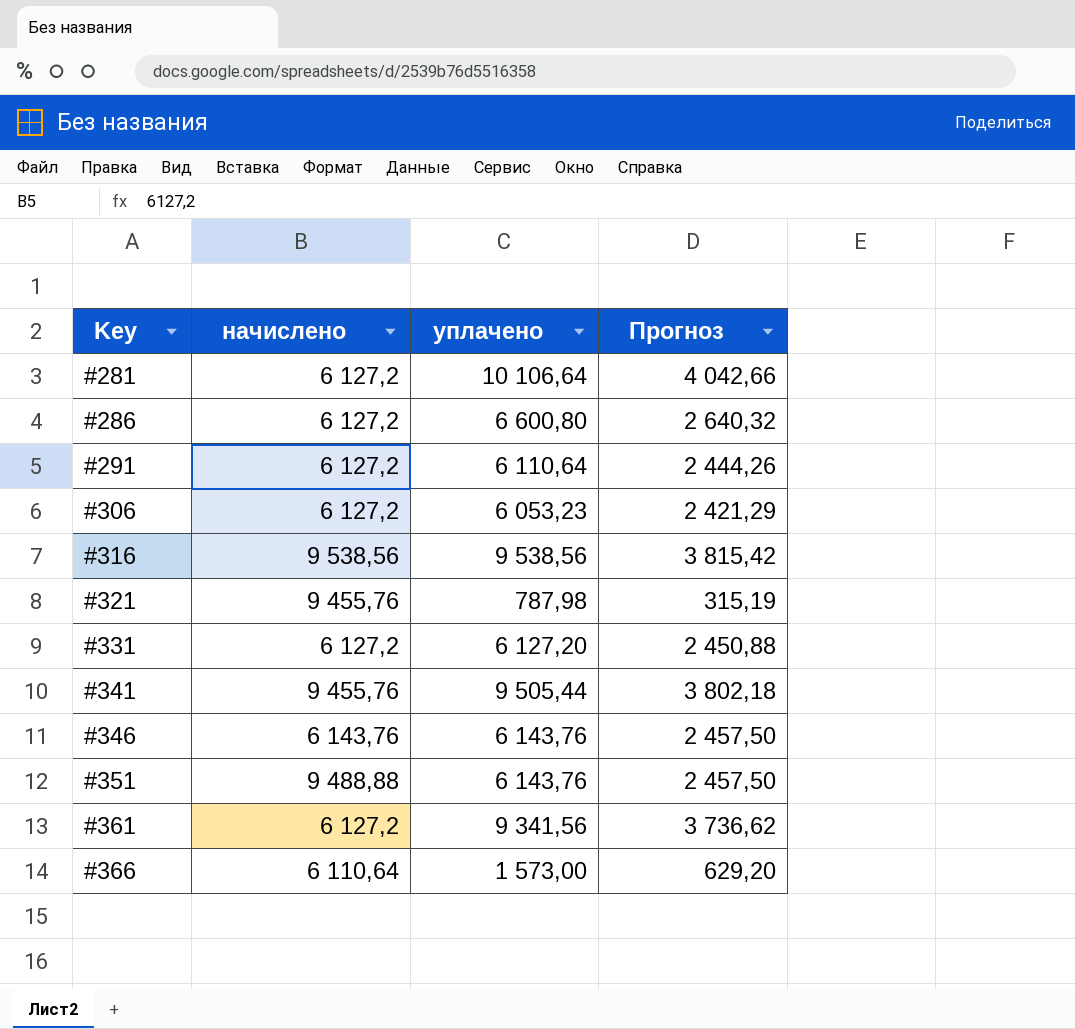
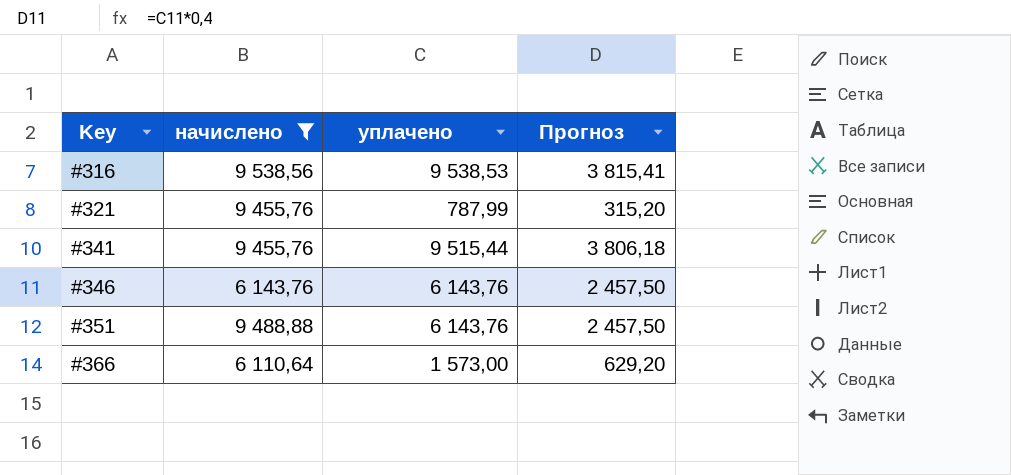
filter: none -> начислено != 6 127,2
#316 | уплачено: 9 538,56 -> 9 538,53
#316 | Прогноз: 3 815,42 -> 3 815,41
#321 | уплачено: 787,98 -> 787,99
#321 | Прогноз: 315,19 -> 315,20
#341 | уплачено: 9 505,44 -> 9 515,44
#341 | Прогноз: 3 802,18 -> 3 806,18

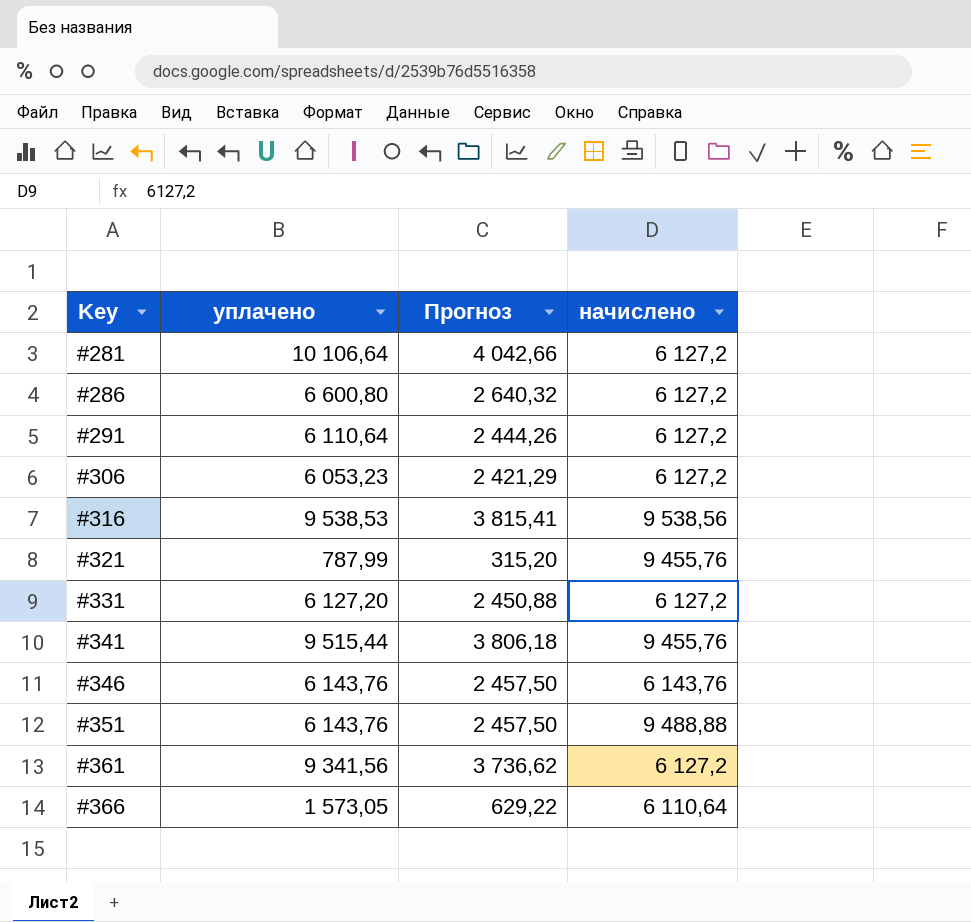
filter: начислено != 6 127,2 -> none
column начислено | position: 2 -> 4
#366 | уплачено: 1 573,00 -> 1 573,05
#366 | Прогноз: 629,20 -> 629,22

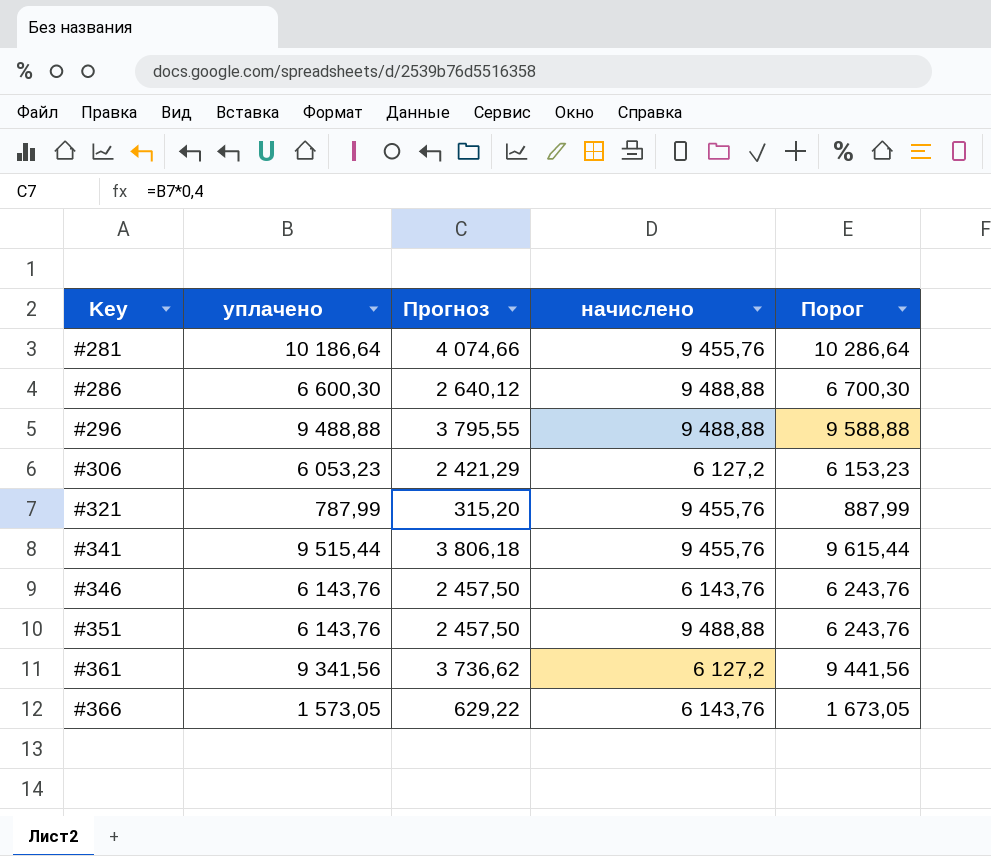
column Порог | formula: none -> [уплачено] + 100
row #291: 6 110,64 | 2 444,26 | 6 127,2 -> none
row #316: 9 538,53 | 3 815,41 | 9 538,56 -> none
row #331: 6 127,20 | 2 450,88 | 6 127,2 -> none
#281 | уплачено: 10 106,64 -> 10 186,64
#281 | Прогноз: 4 042,66 -> 4 074,66
#281 | начислено: 6 127,2 -> 9 455,76
#286 | уплачено: 6 600,80 -> 6 600,30
#286 | Прогноз: 2 640,32 -> 2 640,12
#286 | начислено: 6 127,2 -> 9 488,88
row #296: none -> 9 488,88 | 3 795,55 | 9 488,88 | 9 588,88
#366 | начислено: 6 110,64 -> 6 143,76

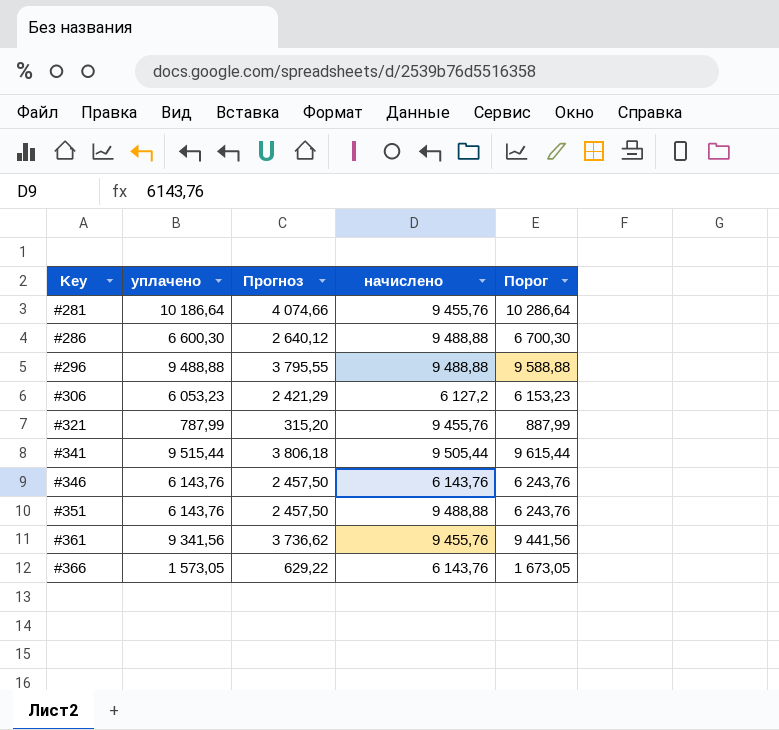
#341 | начислено: 9 455,76 -> 9 505,44
#361 | начислено: 6 127,2 -> 9 455,76

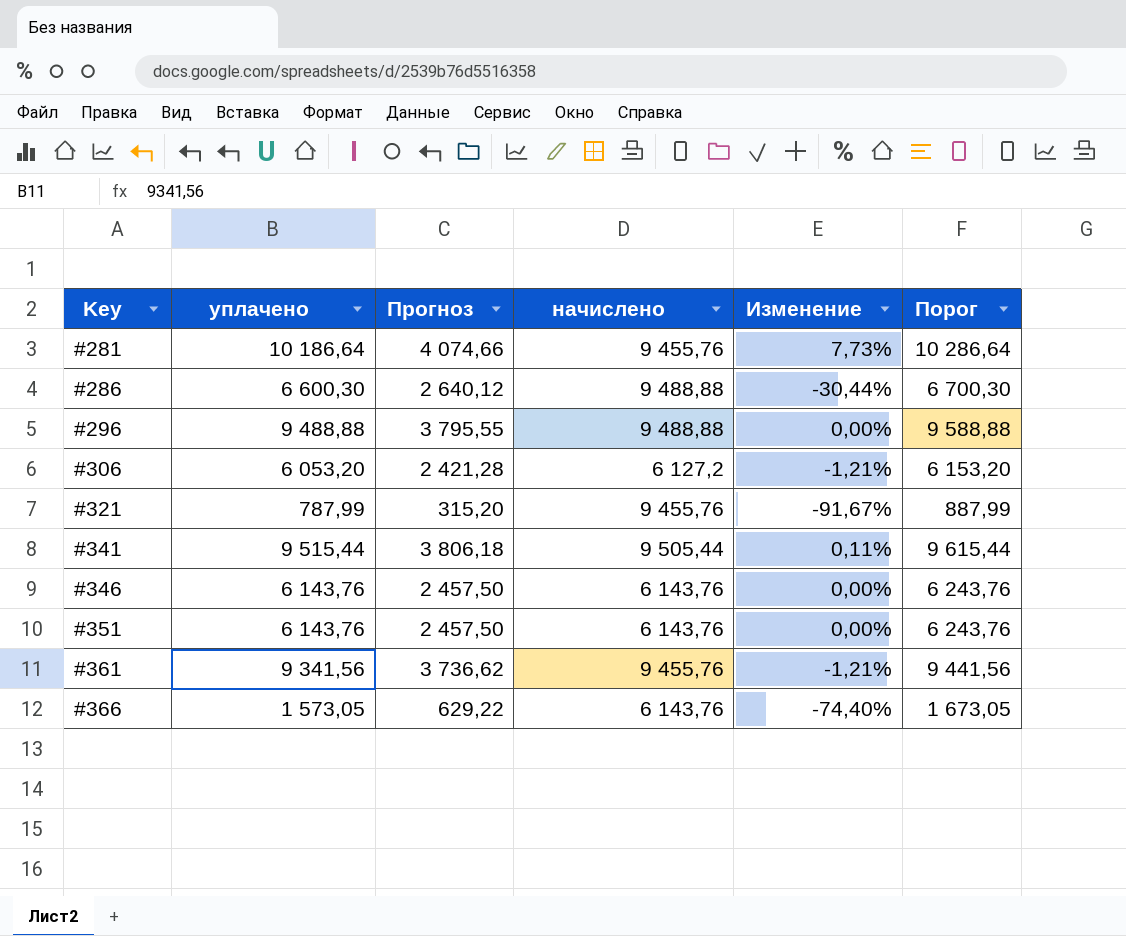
column Изменение | formula: none -> ([уплачено] - [начислено]) / [начислено]
#306 | уплачено: 6 053,23 -> 6 053,20
#306 | Прогноз: 2 421,29 -> 2 421,28
#306 | Порог: 6 153,23 -> 6 153,20
#351 | начислено: 9 488,88 -> 6 143,76

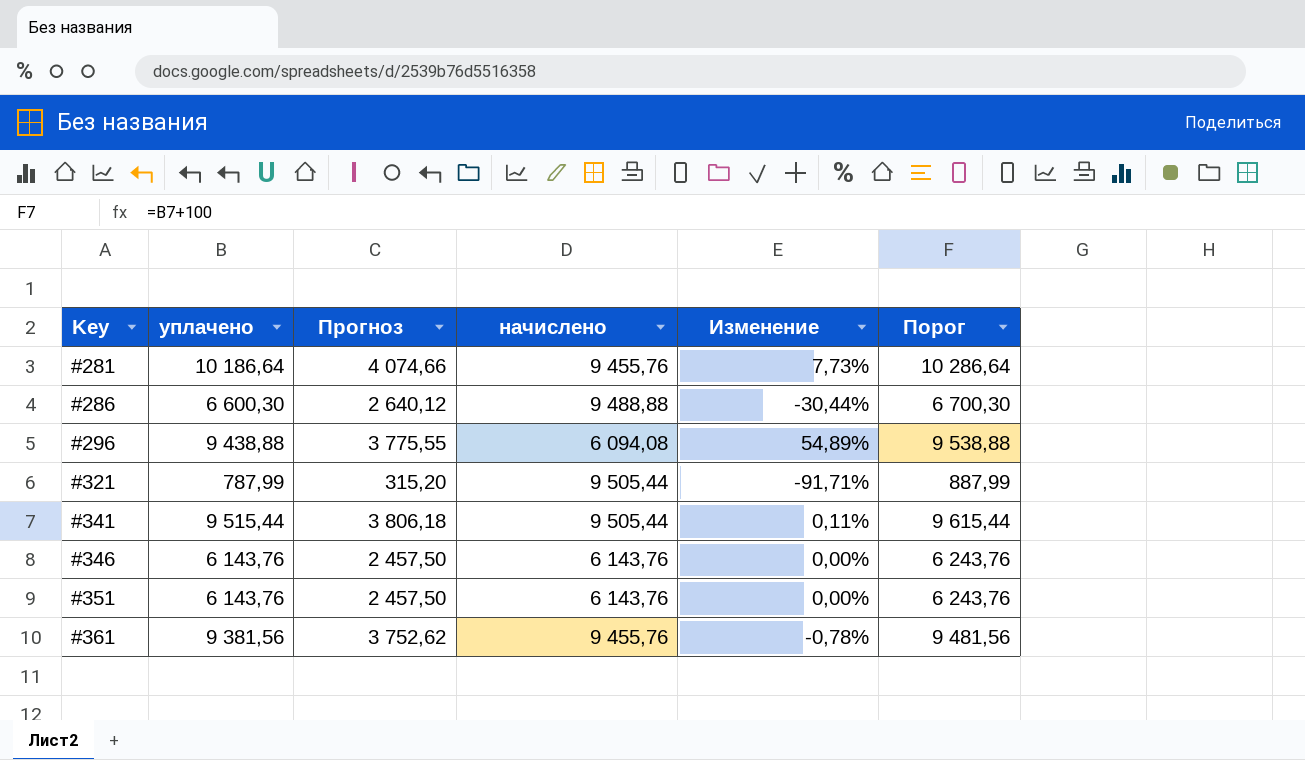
row #306: 6 053,20 | 2 421,28 | 6 127,2 | -1,21% | 6 153,20 -> none
row #366: 1 573,05 | 629,22 | 6 143,76 | -74,40% | 1 673,05 -> none
#296 | уплачено: 9 488,88 -> 9 438,88
#296 | Прогноз: 3 795,55 -> 3 775,55
#296 | начислено: 9 488,88 -> 6 094,08
#296 | Изменение: 0,00% -> 54,89%
#296 | Порог: 9 588,88 -> 9 538,88
#321 | начислено: 9 455,76 -> 9 505,44
#321 | Изменение: -91,67% -> -91,71%
#361 | уплачено: 9 341,56 -> 9 381,56
#361 | Прогноз: 3 736,62 -> 3 752,62
#361 | Изменение: -1,21% -> -0,78%
#361 | Порог: 9 441,56 -> 9 481,56

